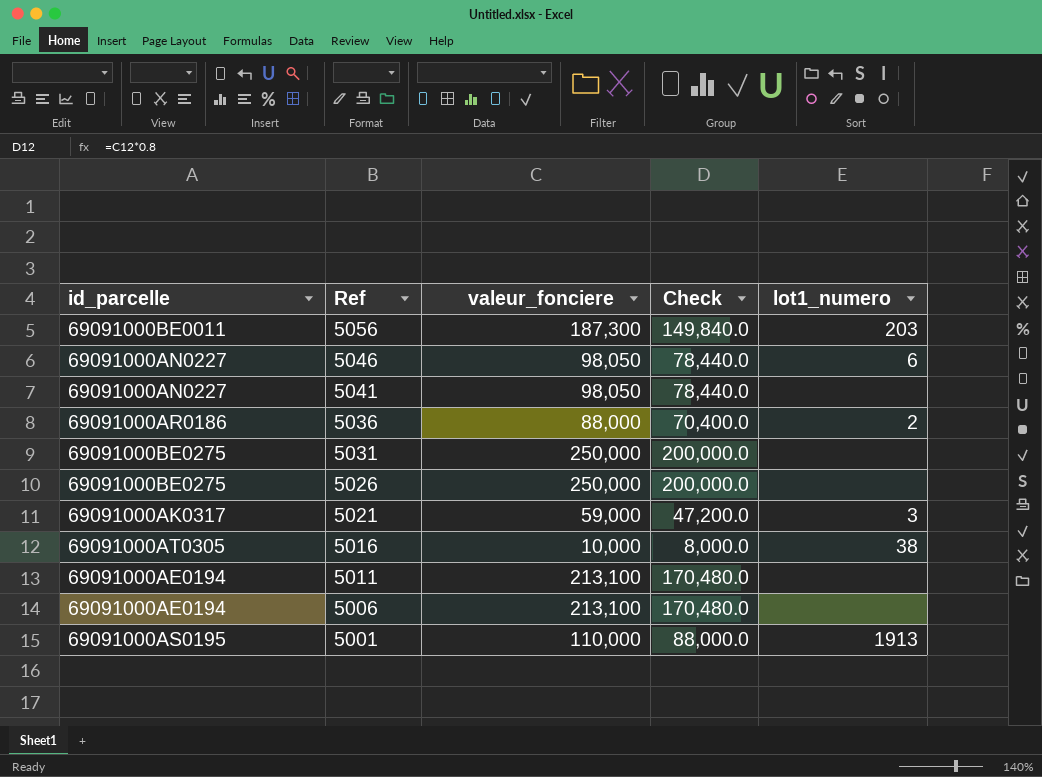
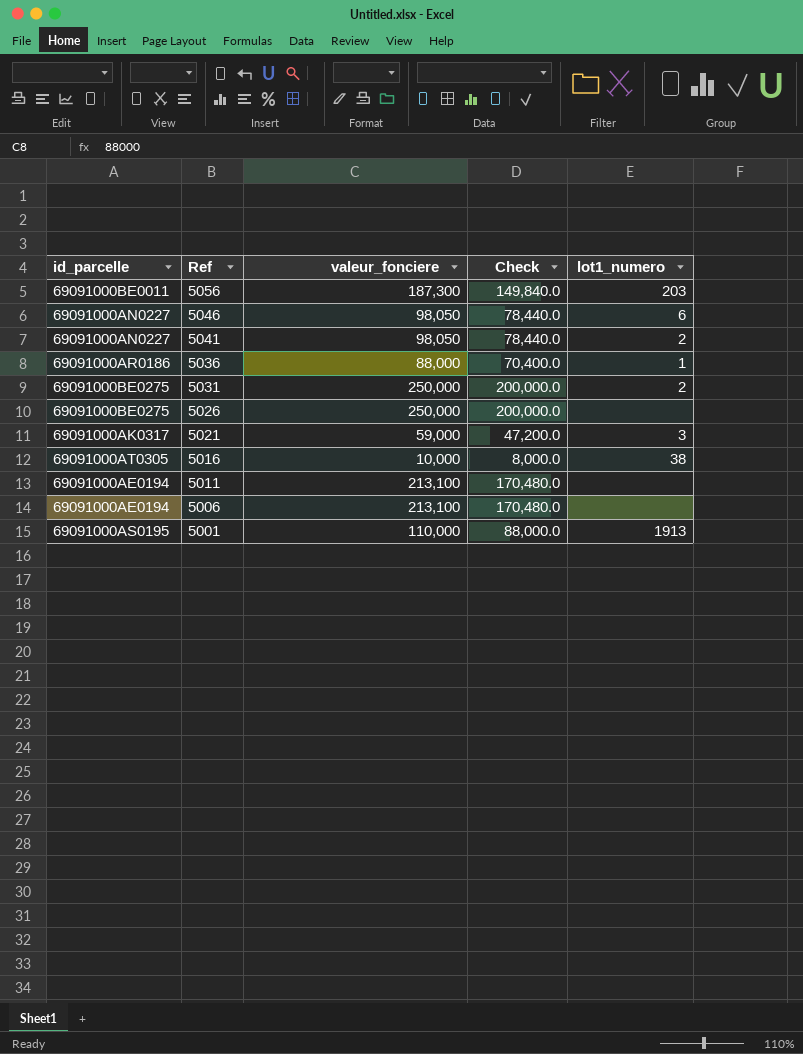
5041 | lot1_numero: none -> 2
5036 | lot1_numero: 2 -> 1
5031 | lot1_numero: none -> 2

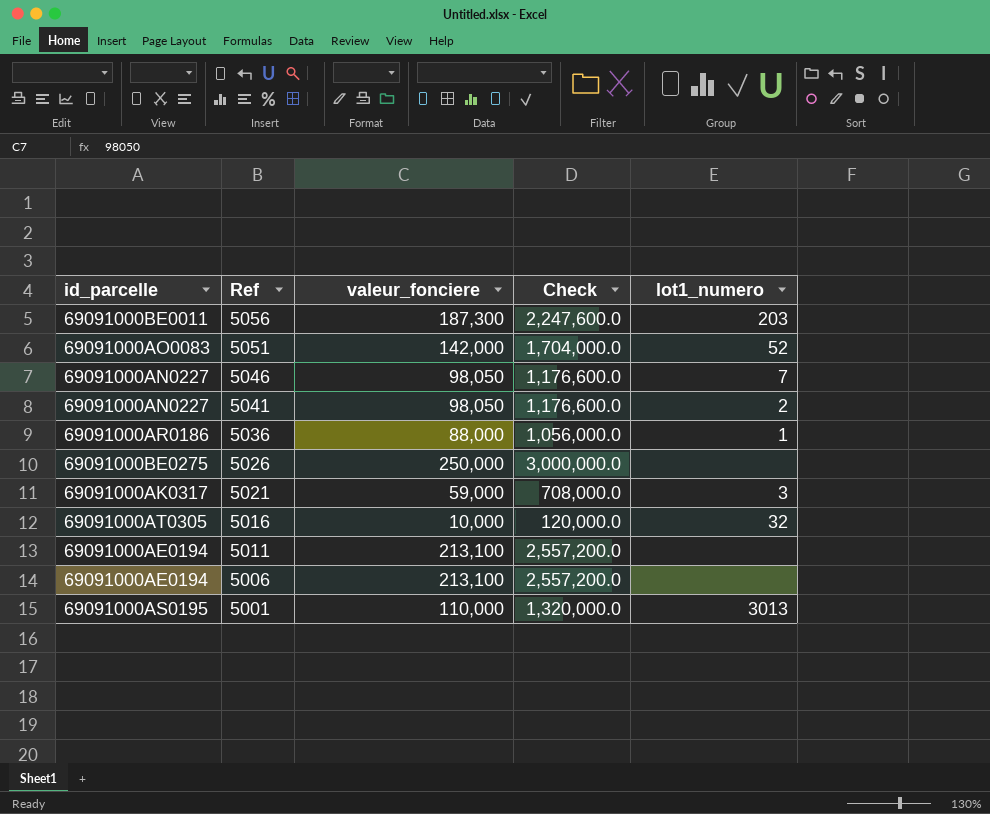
column Check | formula: [valeur_fonciere] * 0.8 -> [valeur_fonciere] * 12
row 5031: 69091000BE0275 | 250,000 | 200,000.0 | 2 -> none
row 5051: none -> 69091000AO0083 | 142,000 | 1,704,000.0 | 52
5046 | lot1_numero: 6 -> 7
5016 | lot1_numero: 38 -> 32
5001 | lot1_numero: 1913 -> 3013

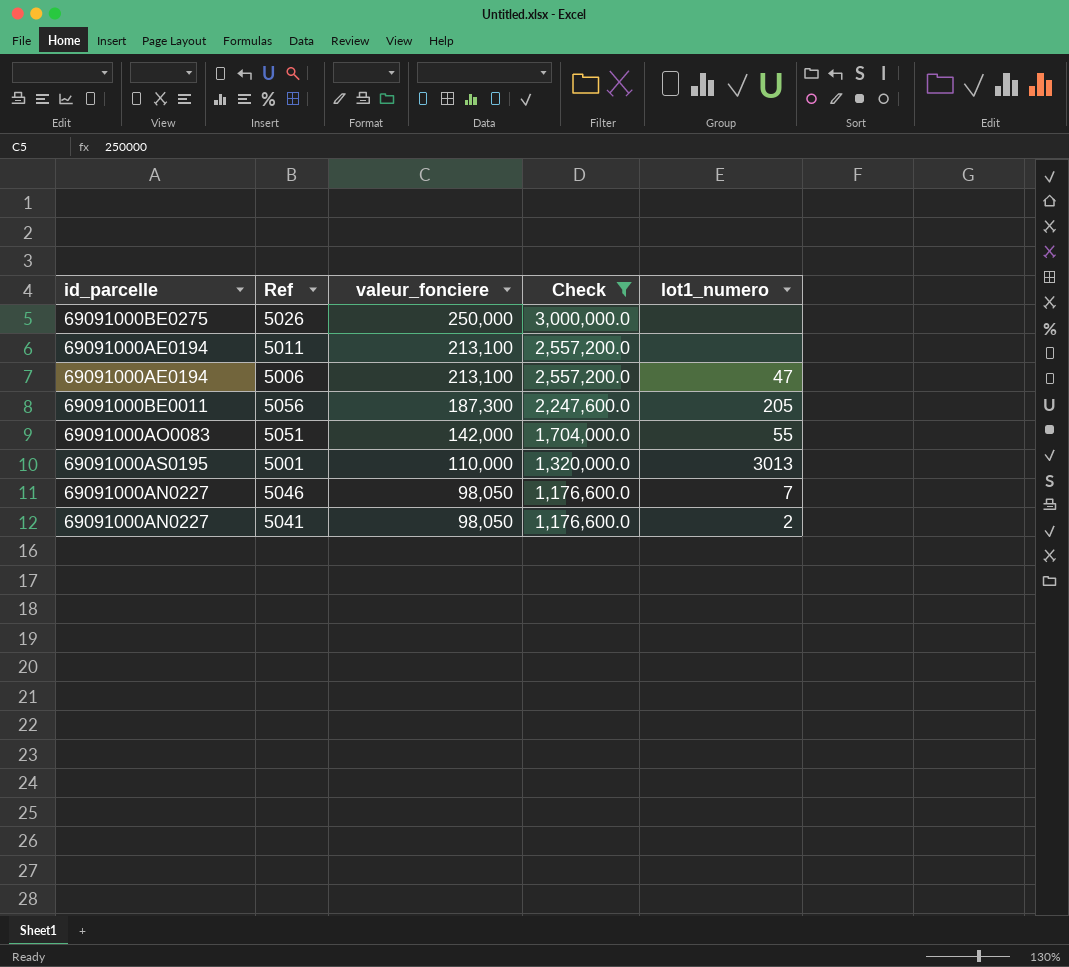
filter: none -> Check >= 1,176,600.0
row order: Ref descending -> valeur_fonciere descending
5006 | lot1_numero: none -> 47
5056 | lot1_numero: 203 -> 205
5051 | lot1_numero: 52 -> 55

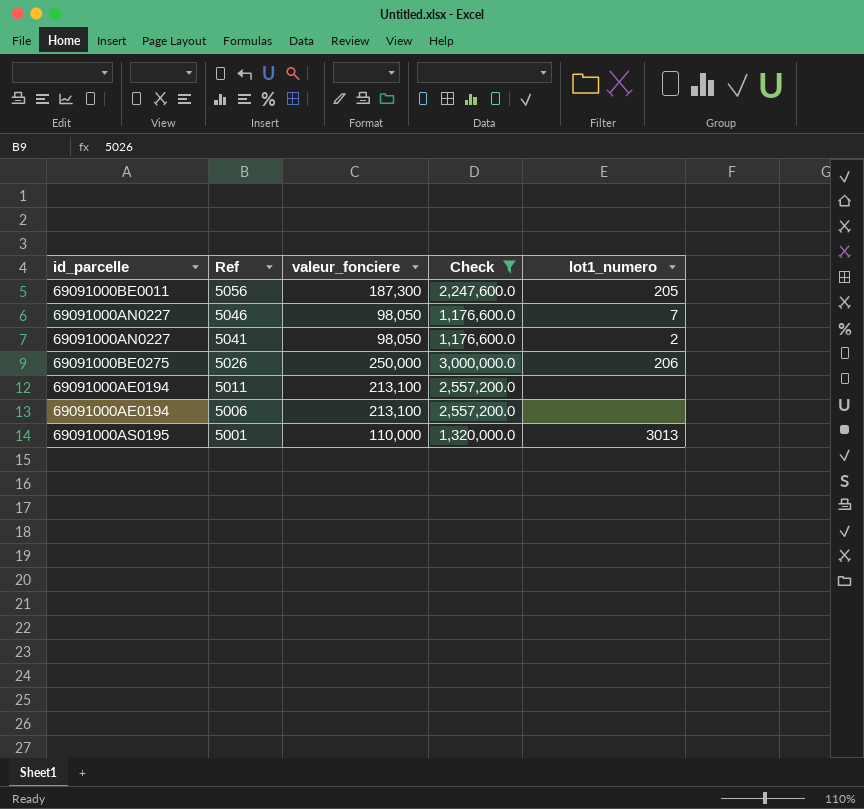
row order: valeur_fonciere descending -> Ref descending
row 5051: 69091000AO0083 | 142,000 | 1,704,000.0 | 55 -> none
5026 | lot1_numero: none -> 206
5006 | lot1_numero: 47 -> none

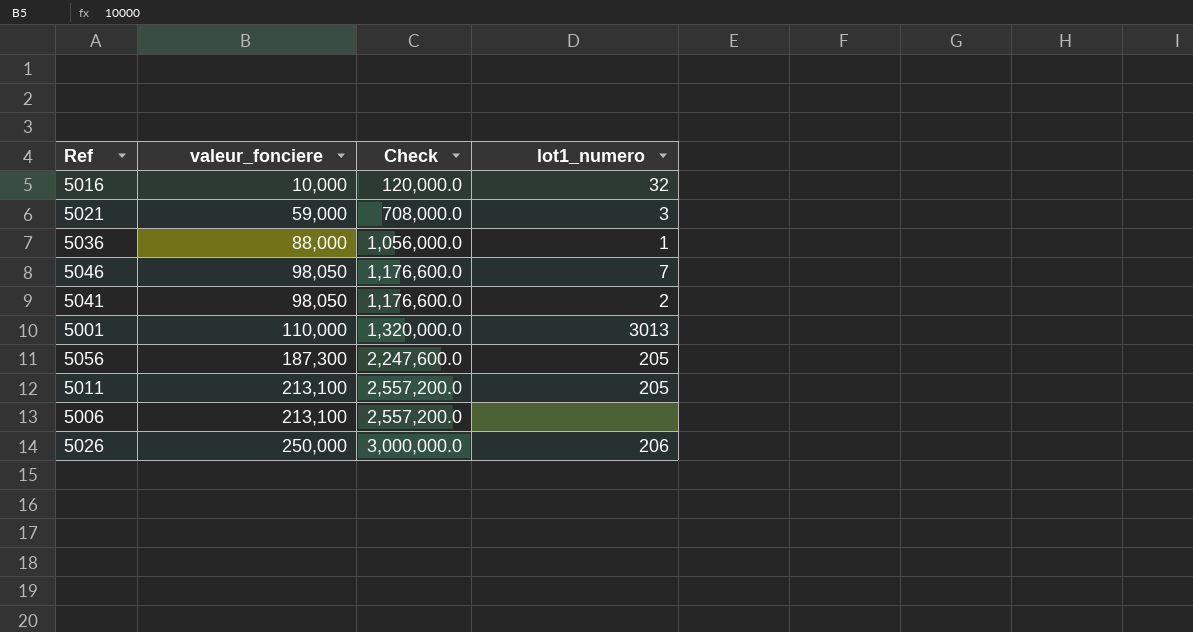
filter: Check >= 1,176,600.0 -> none
row order: Ref descending -> valeur_fonciere ascending
column id_parcelle | position: 1 -> none
5011 | lot1_numero: none -> 205

